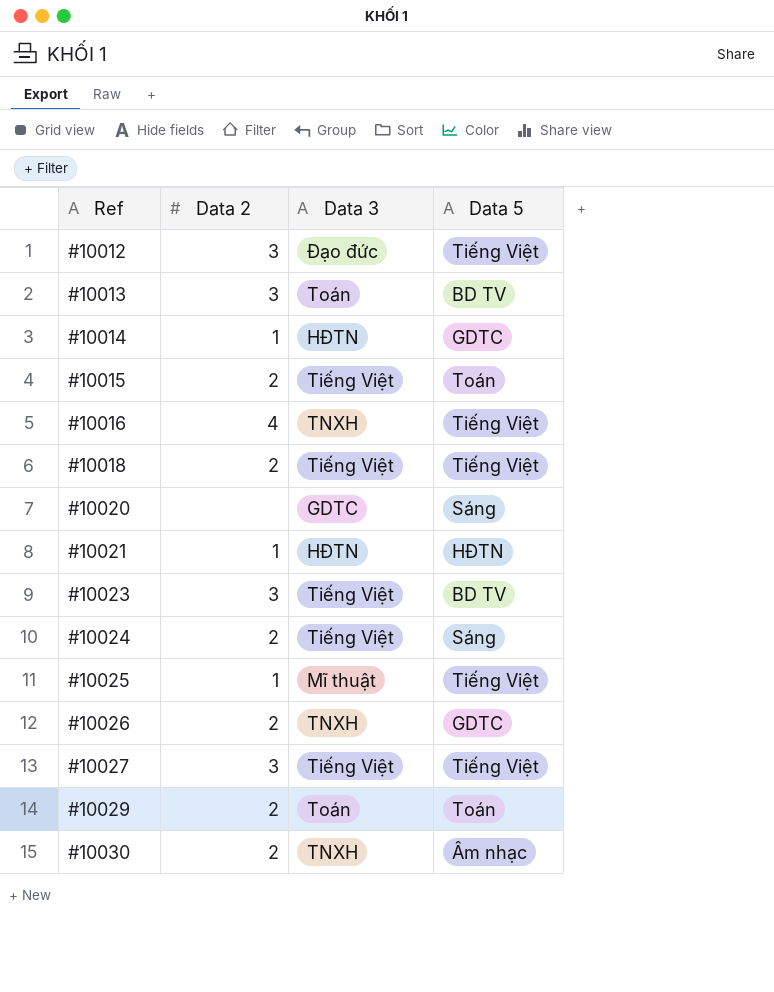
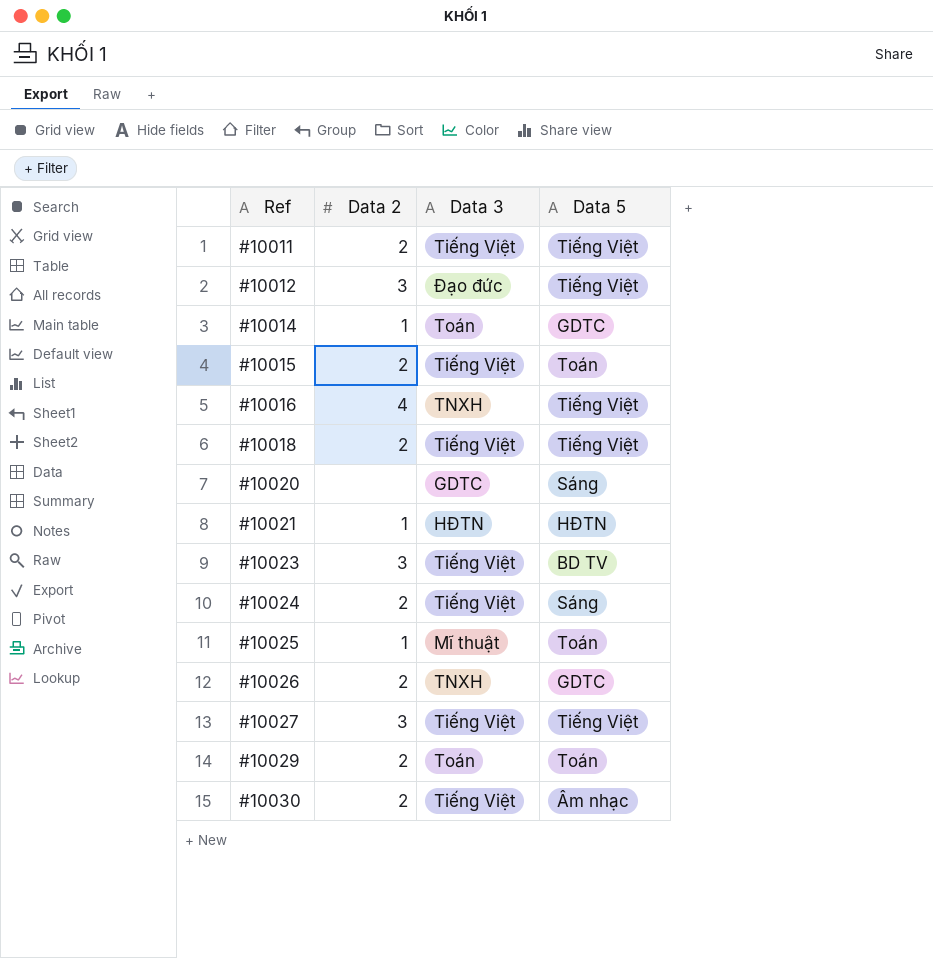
row #10013: 3 | Toán | BD TV -> none
row #10011: none -> 2 | Tiếng Việt | Tiếng Việt
#10014 | Data 3: HĐTN -> Toán
#10025 | Data 5: Tiếng Việt -> Toán
#10030 | Data 3: TNXH -> Tiếng Việt

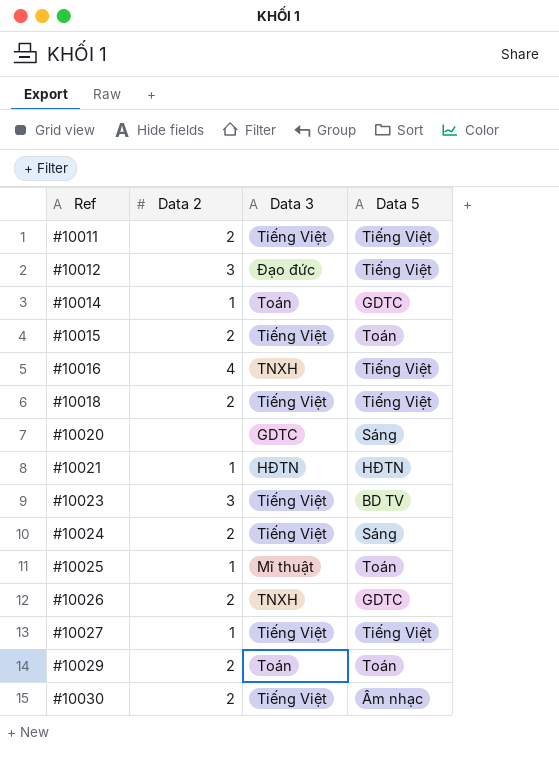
#10027 | Data 2: 3 -> 1

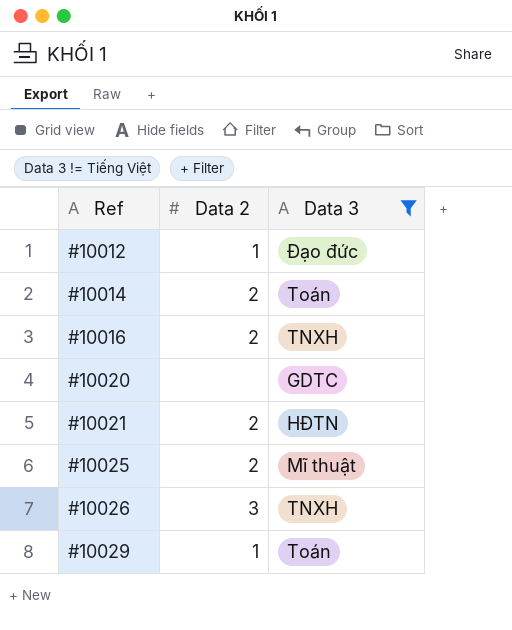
filter: none -> Data 3 != Tiếng Việt
column Data 5 | position: 4 -> none
#10012 | Data 2: 3 -> 1
#10014 | Data 2: 1 -> 2
#10016 | Data 2: 4 -> 2
#10021 | Data 2: 1 -> 2
#10025 | Data 2: 1 -> 2
#10026 | Data 2: 2 -> 3
#10029 | Data 2: 2 -> 1

